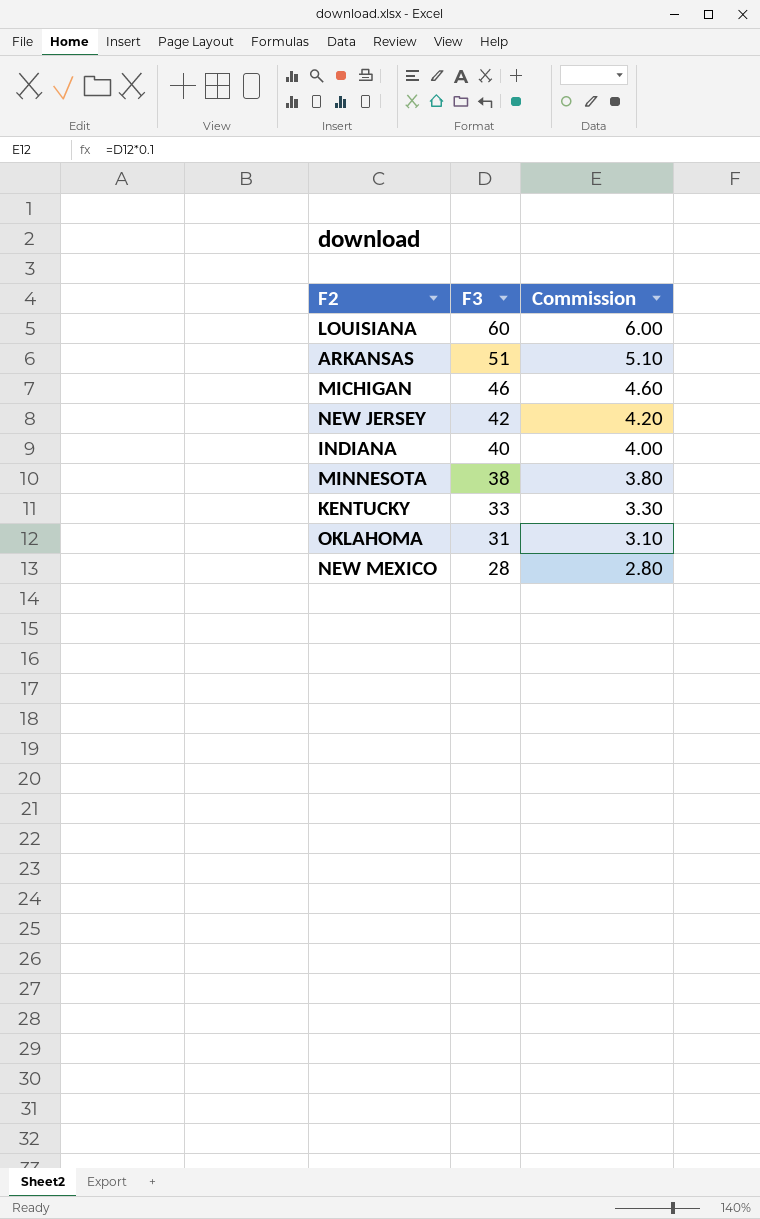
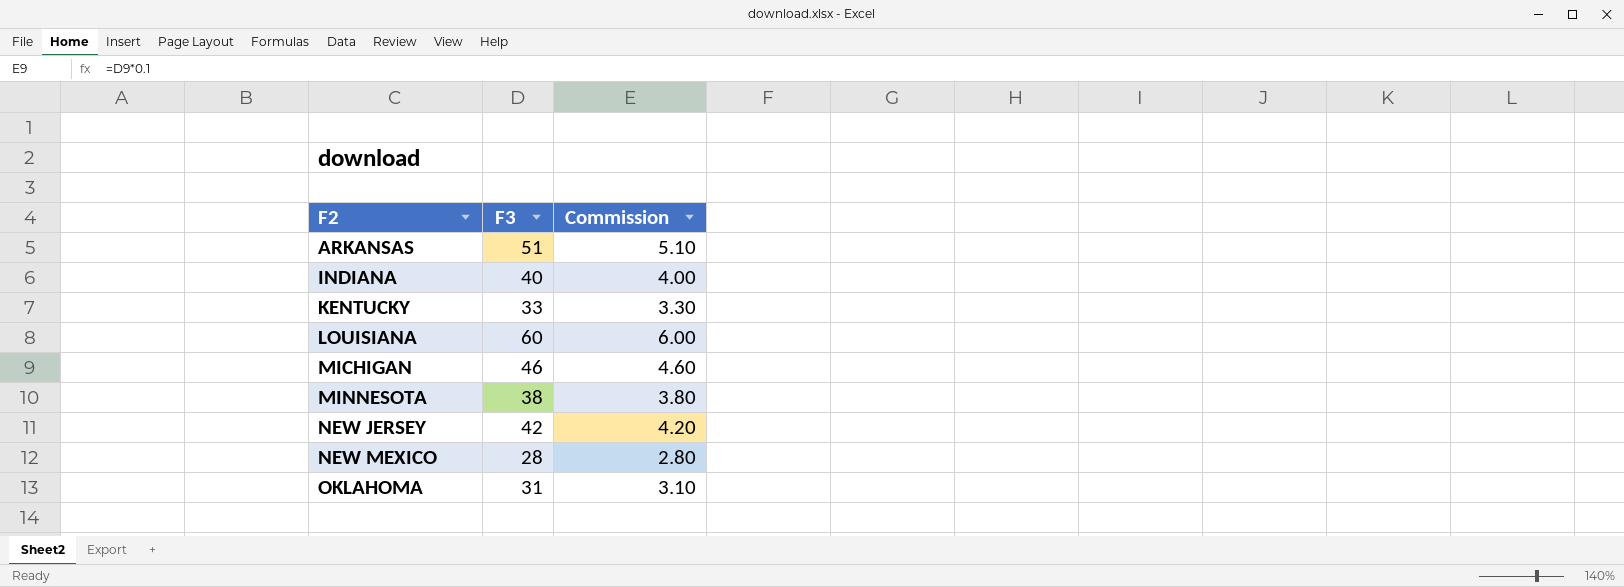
row order: F3 descending -> F2 ascending

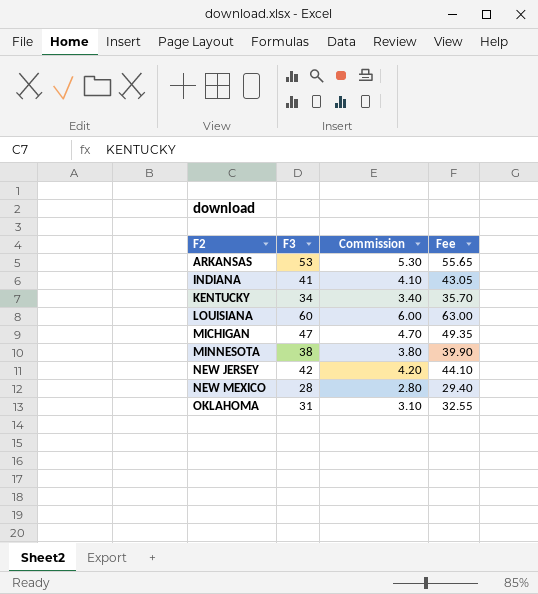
column Fee | formula: none -> [F3] * 1.05
ARKANSAS | F3: 51 -> 53
ARKANSAS | Commission: 5.10 -> 5.30
INDIANA | F3: 40 -> 41
INDIANA | Commission: 4.00 -> 4.10
KENTUCKY | F3: 33 -> 34
KENTUCKY | Commission: 3.30 -> 3.40
MICHIGAN | F3: 46 -> 47
MICHIGAN | Commission: 4.60 -> 4.70

